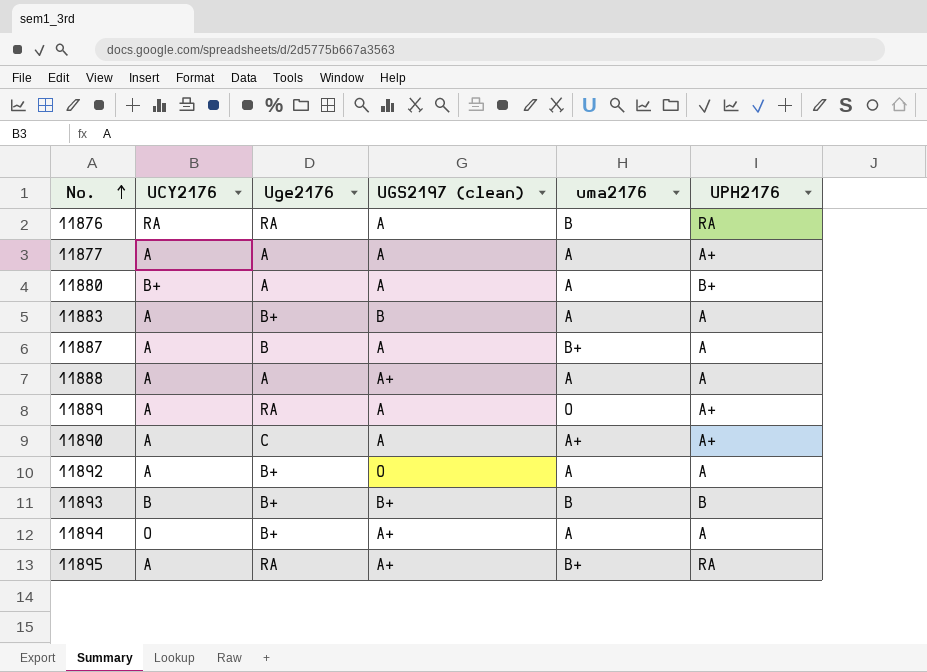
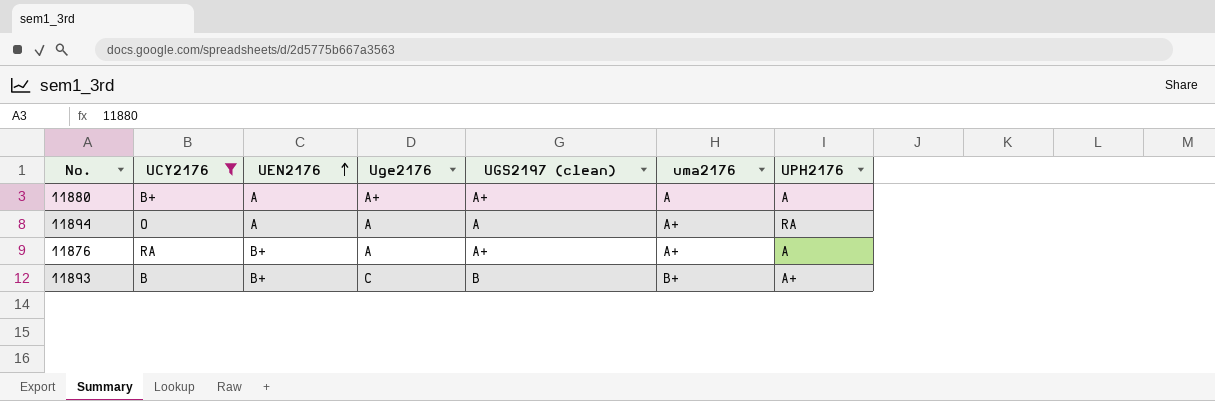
filter: none -> UCY2176 != A
row order: No. ascending -> UEN2176 ascending
column UEN2176 | position: none -> 3
11880 | Uge2176: A -> A+
11880 | UGS2197 (clean): A -> A+
11880 | UPH2176: B+ -> A
11894 | Uge2176: B+ -> A
11894 | UGS2197 (clean): A+ -> A
11894 | uma2176: A -> A+
11894 | UPH2176: A -> RA
11876 | Uge2176: RA -> A
11876 | UGS2197 (clean): A -> A+
11876 | uma2176: B -> A+
11876 | UPH2176: RA -> A
11893 | Uge2176: B+ -> C
11893 | UGS2197 (clean): B+ -> B
11893 | uma2176: B -> B+
11893 | UPH2176: B -> A+

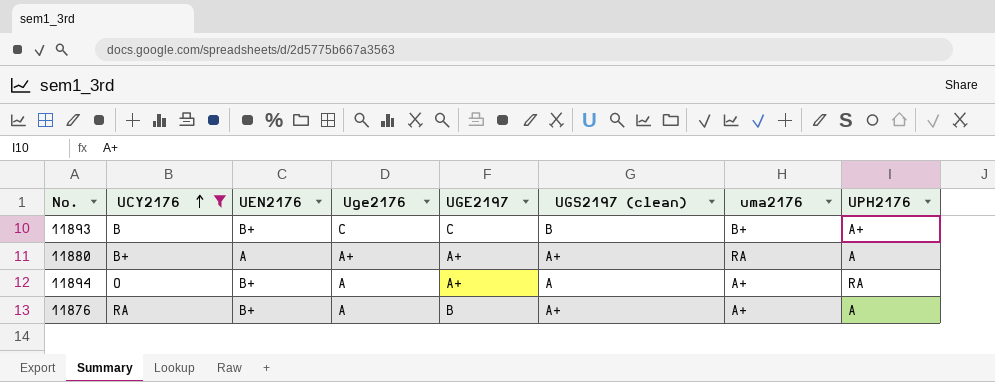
row order: UEN2176 ascending -> UCY2176 ascending
column UGE2197 | position: none -> 5
11880 | uma2176: A -> RA
11894 | UEN2176: A -> B+

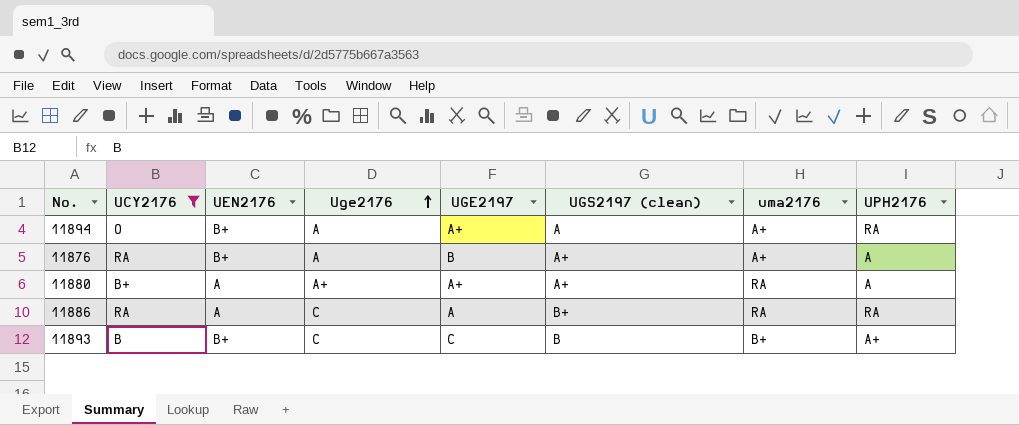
row order: UCY2176 ascending -> Uge2176 ascending
row 11886: none -> RA | A | C | A | B+ | RA | RA

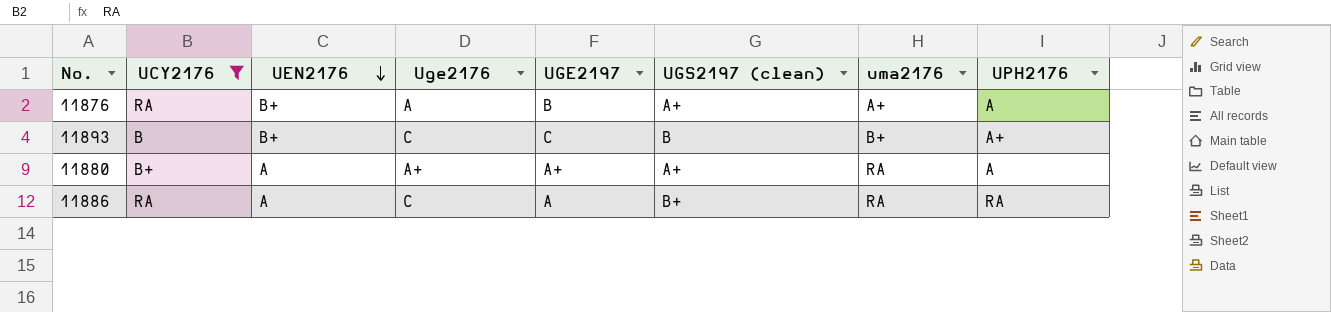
row order: Uge2176 ascending -> UEN2176 descending
row 11894: O | B+ | A | A+ | A | A+ | RA -> none

